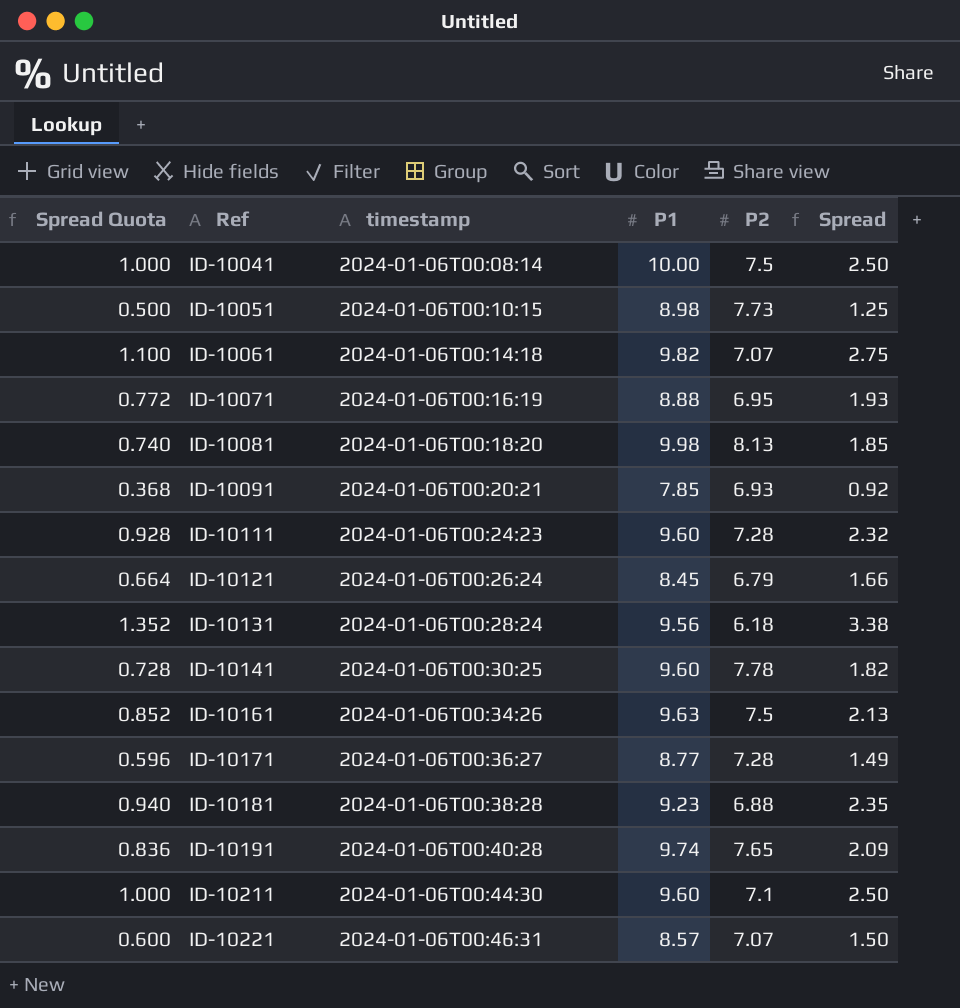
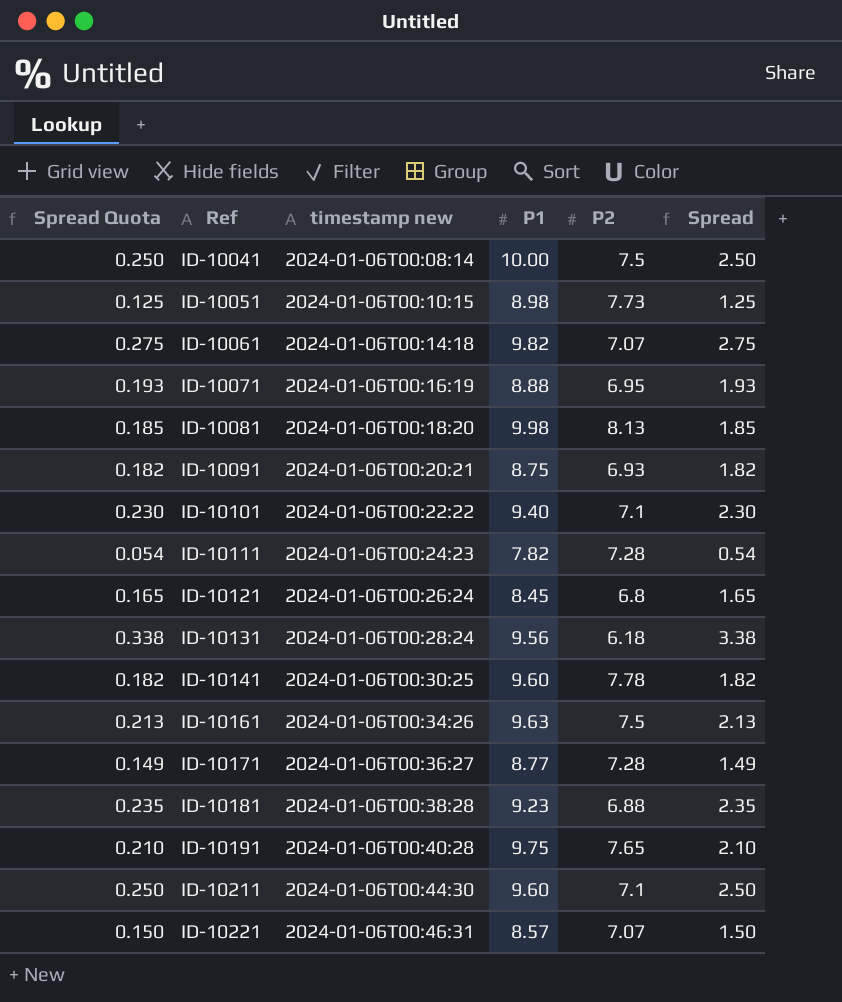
column Spread Quota | formula: [Spread] * 0.4 -> [Spread] * 0.1
column name: timestamp -> timestamp new
ID-10091 | P1: 7.85 -> 8.75
ID-10091 | Spread: 0.92 -> 1.82
row ID-10101: none -> 0.230 | 2024-01-06T00:22:22 | 9.40 | 7.1 | 2.30
ID-10111 | P1: 9.60 -> 7.82
ID-10111 | Spread: 2.32 -> 0.54
ID-10121 | P2: 6.79 -> 6.8
ID-10121 | Spread: 1.66 -> 1.65
ID-10191 | P1: 9.74 -> 9.75
ID-10191 | Spread: 2.09 -> 2.10

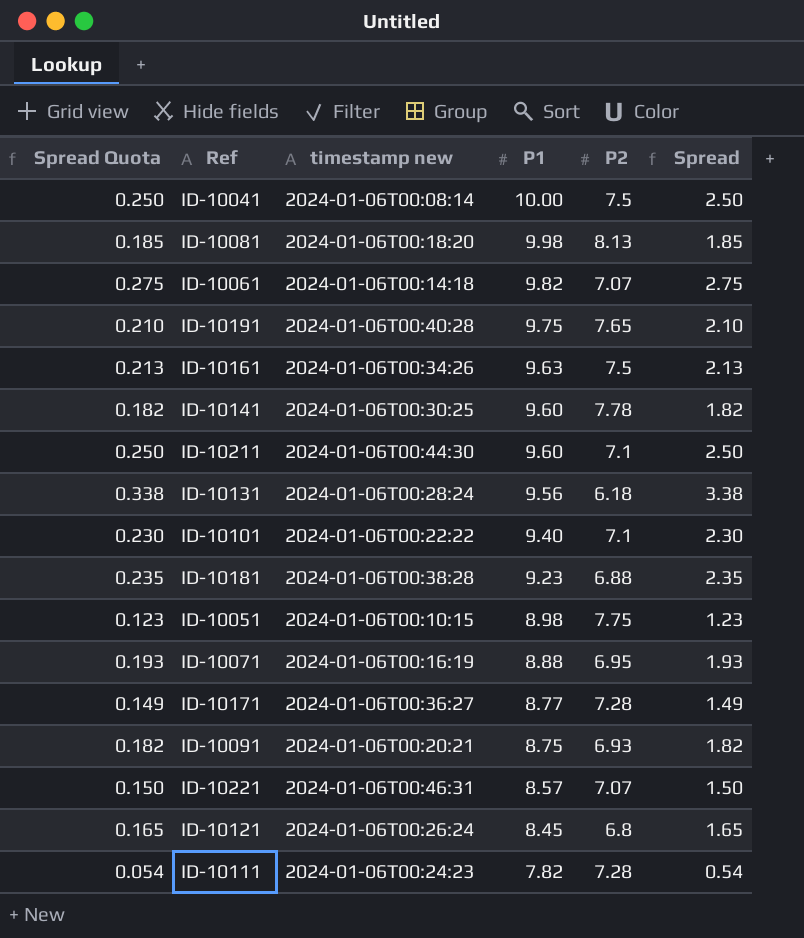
row order: Ref ascending -> P1 descending
ID-10051 | Spread Quota: 0.125 -> 0.123
ID-10051 | P2: 7.73 -> 7.75
ID-10051 | Spread: 1.25 -> 1.23

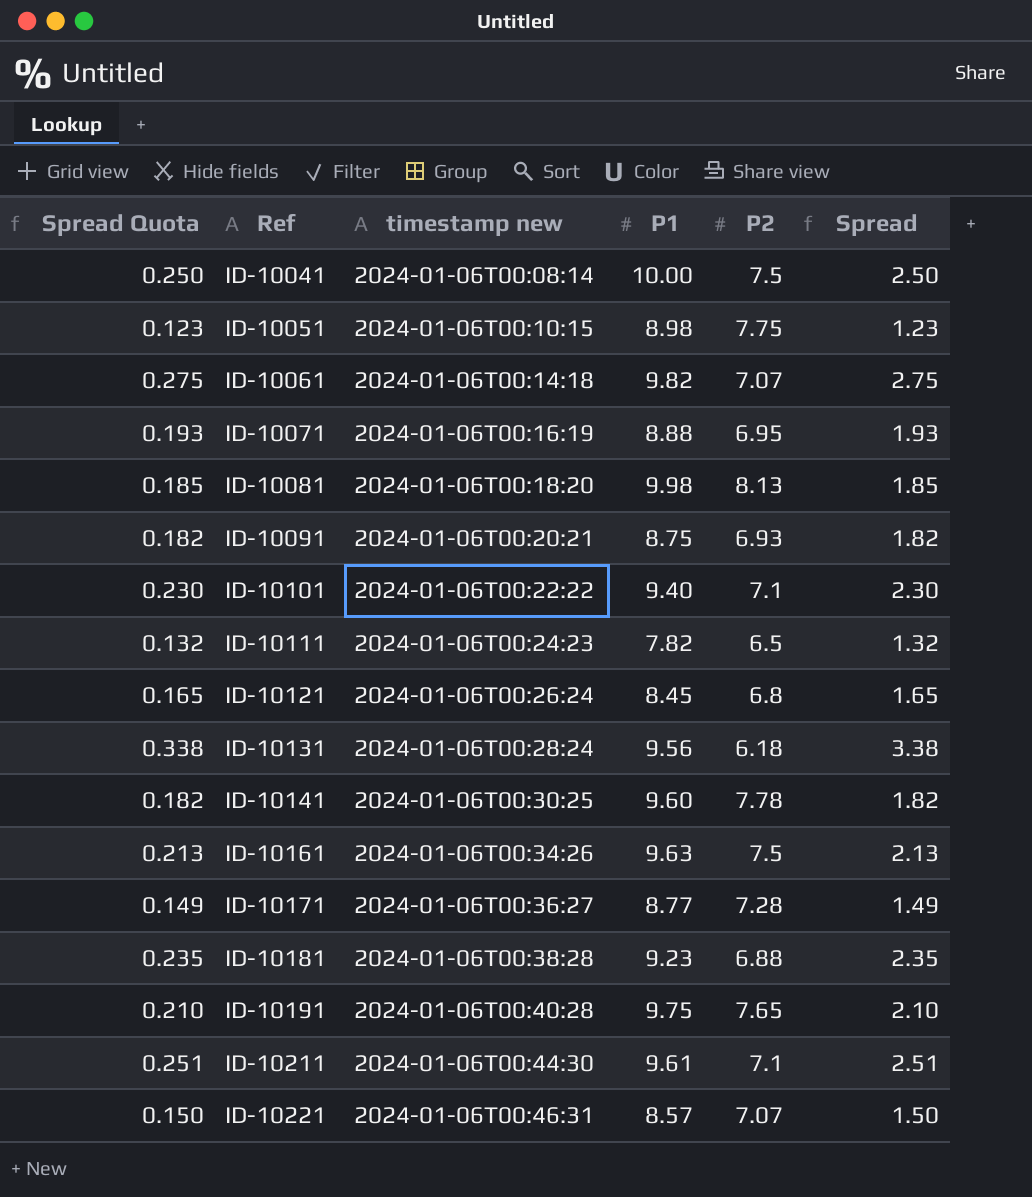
row order: P1 descending -> Ref ascending
ID-10111 | Spread Quota: 0.054 -> 0.132
ID-10111 | P2: 7.28 -> 6.5
ID-10111 | Spread: 0.54 -> 1.32
ID-10211 | Spread Quota: 0.250 -> 0.251
ID-10211 | P1: 9.60 -> 9.61
ID-10211 | Spread: 2.50 -> 2.51

